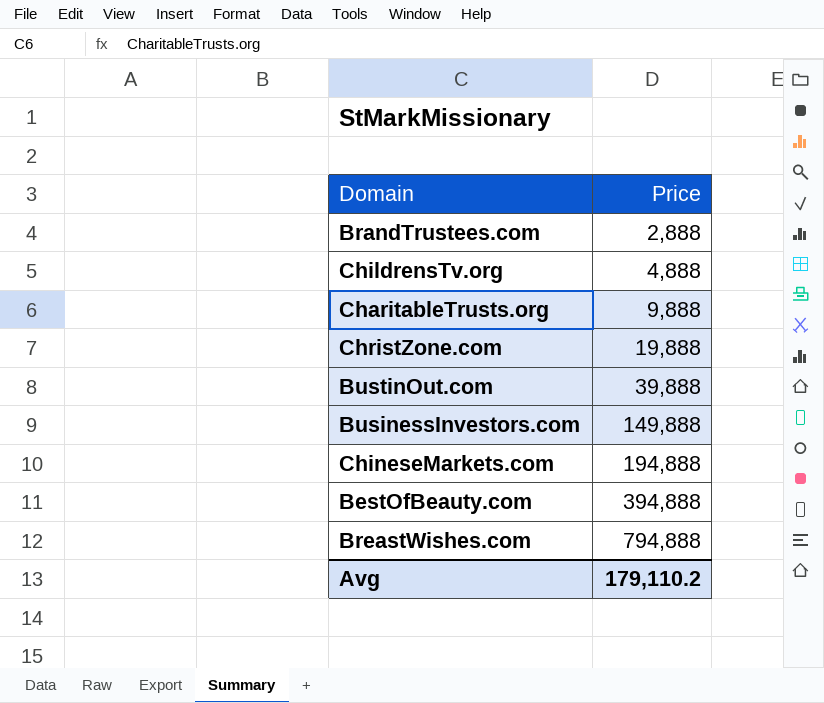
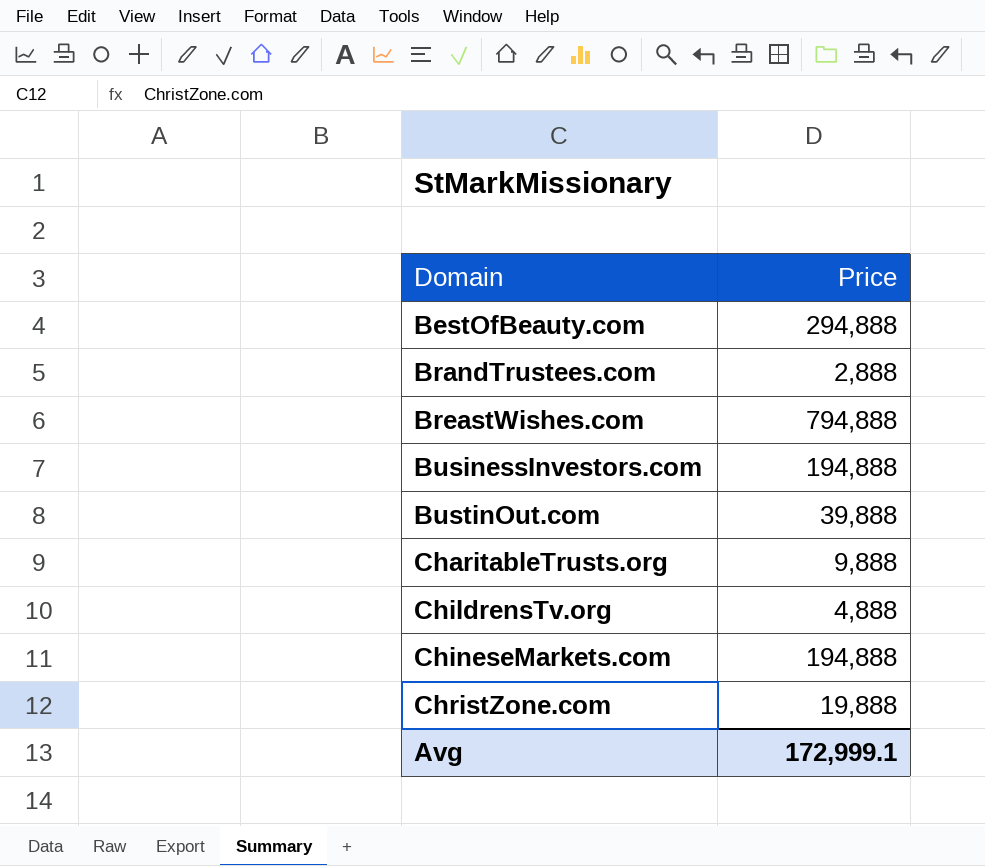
row order: Price ascending -> Domain ascending
BestOfBeauty.com | Price: 394,888 -> 294,888
BusinessInvestors.com | Price: 149,888 -> 194,888
Avg | Price: 179,110.2 -> 172,999.1

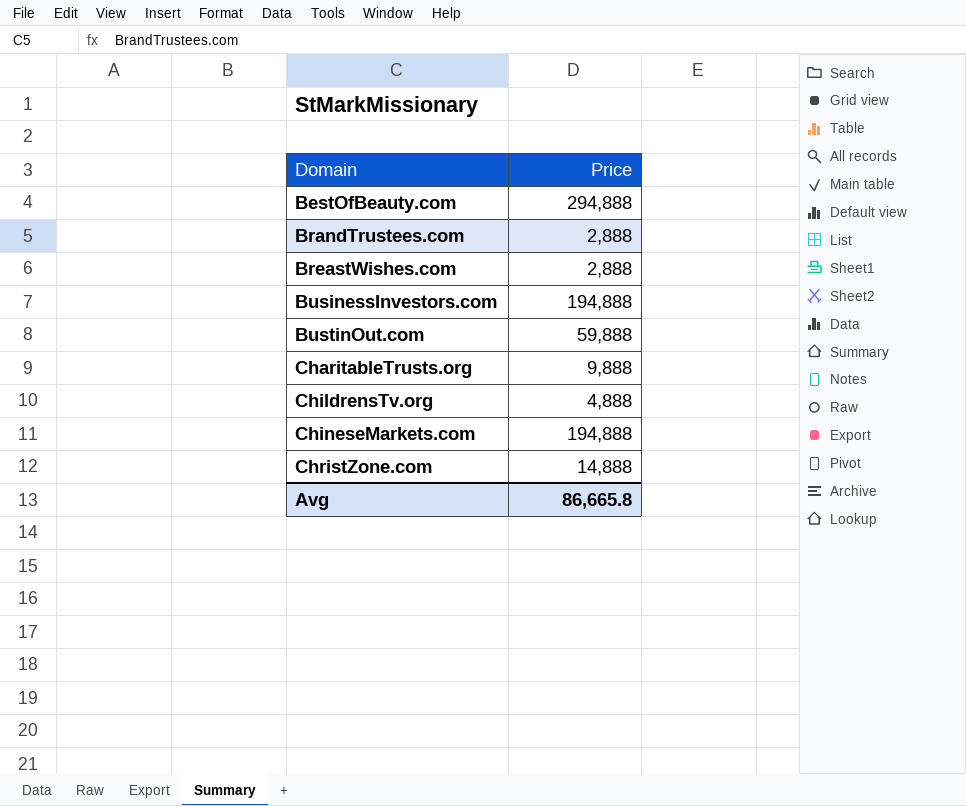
BreastWishes.com | Price: 794,888 -> 2,888
BustinOut.com | Price: 39,888 -> 59,888
ChristZone.com | Price: 19,888 -> 14,888
Avg | Price: 172,999.1 -> 86,665.8

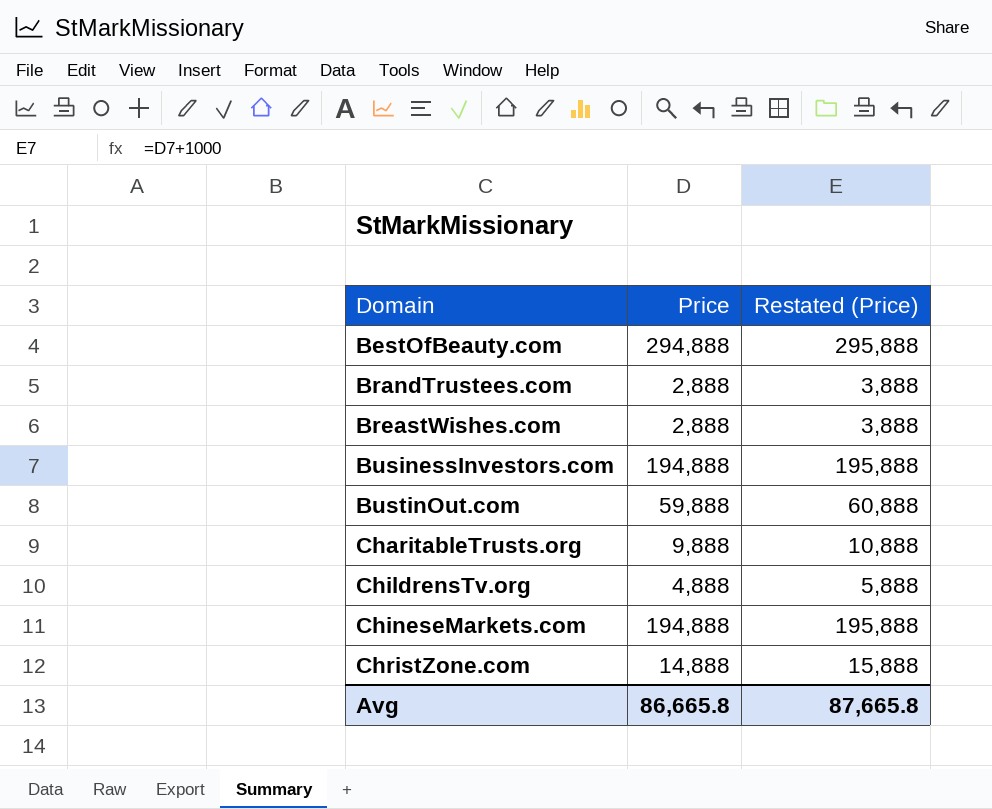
column Restated (Price) | formula: none -> [Price] + 1000

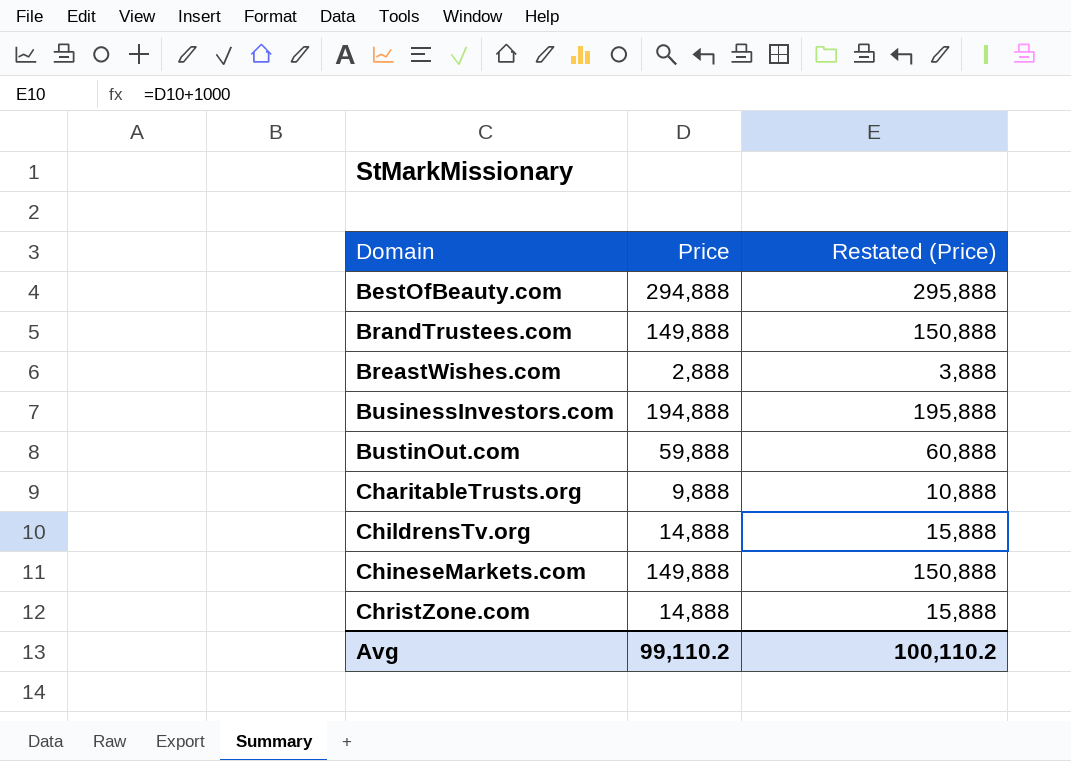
BrandTrustees.com | Price: 2,888 -> 149,888
BrandTrustees.com | Restated (Price): 3,888 -> 150,888
ChildrensTv.org | Price: 4,888 -> 14,888
ChildrensTv.org | Restated (Price): 5,888 -> 15,888
ChineseMarkets.com | Price: 194,888 -> 149,888
ChineseMarkets.com | Restated (Price): 195,888 -> 150,888
Avg | Price: 86,665.8 -> 99,110.2
Avg | Restated (Price): 87,665.8 -> 100,110.2

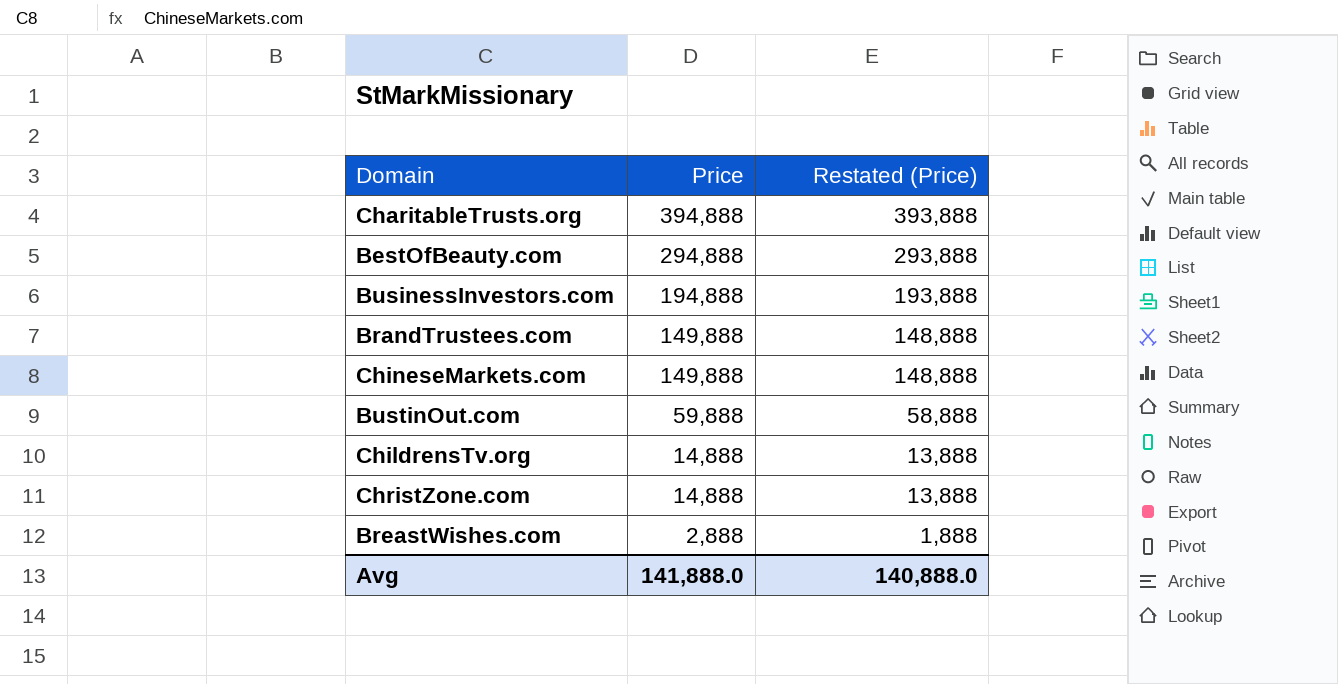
row order: Domain ascending -> Price descending
column Restated (Price) | formula: [Price] + 1000 -> [Price] - 1000
CharitableTrusts.org | Price: 9,888 -> 394,888
Avg | Price: 99,110.2 -> 141,888.0
Avg | Restated (Price): 100,110.2 -> 140,888.0

